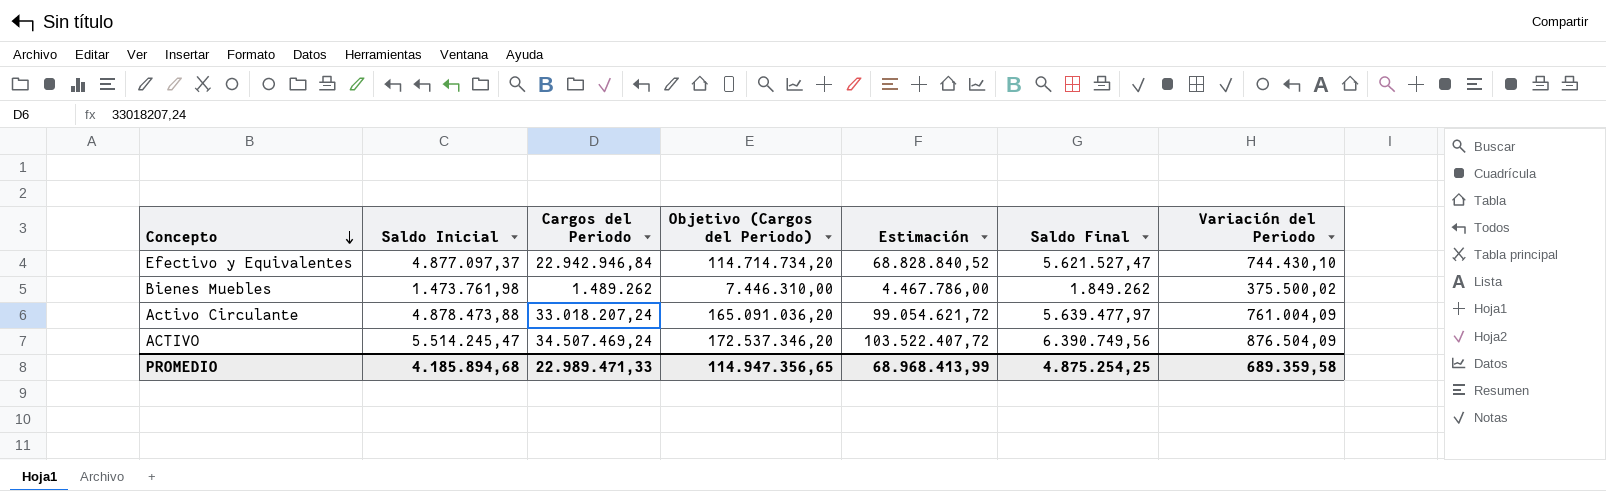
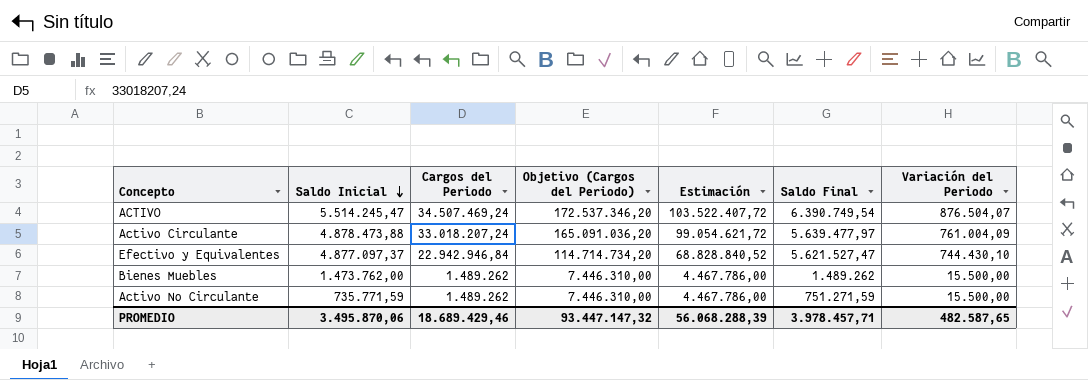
row order: Concepto descending -> Saldo Inicial descending
ACTIVO | Saldo Final: 6.390.749,56 -> 6.390.749,54
ACTIVO | Variación del Periodo: 876.504,09 -> 876.504,07
Bienes Muebles | Saldo Inicial: 1.473.761,98 -> 1.473.762,00
Bienes Muebles | Saldo Final: 1.849.262 -> 1.489.262
Bienes Muebles | Variación del Periodo: 375.500,02 -> 15.500,00
row Activo No Circulante: none -> 735.771,59 | 1.489.262 | 7.446.310,00 | 4.467.786,00 | 751.271,59 | 15.500,00
PROMEDIO | Saldo Inicial: 4.185.894,68 -> 3.495.870,06
PROMEDIO | Cargos del Periodo: 22.989.471,33 -> 18.689.429,46
PROMEDIO | Objetivo (Cargos del Periodo): 114.947.356,65 -> 93.447.147,32
PROMEDIO | Estimación: 68.968.413,99 -> 56.068.288,39
PROMEDIO | Saldo Final: 4.875.254,25 -> 3.978.457,71
PROMEDIO | Variación del Periodo: 689.359,58 -> 482.587,65

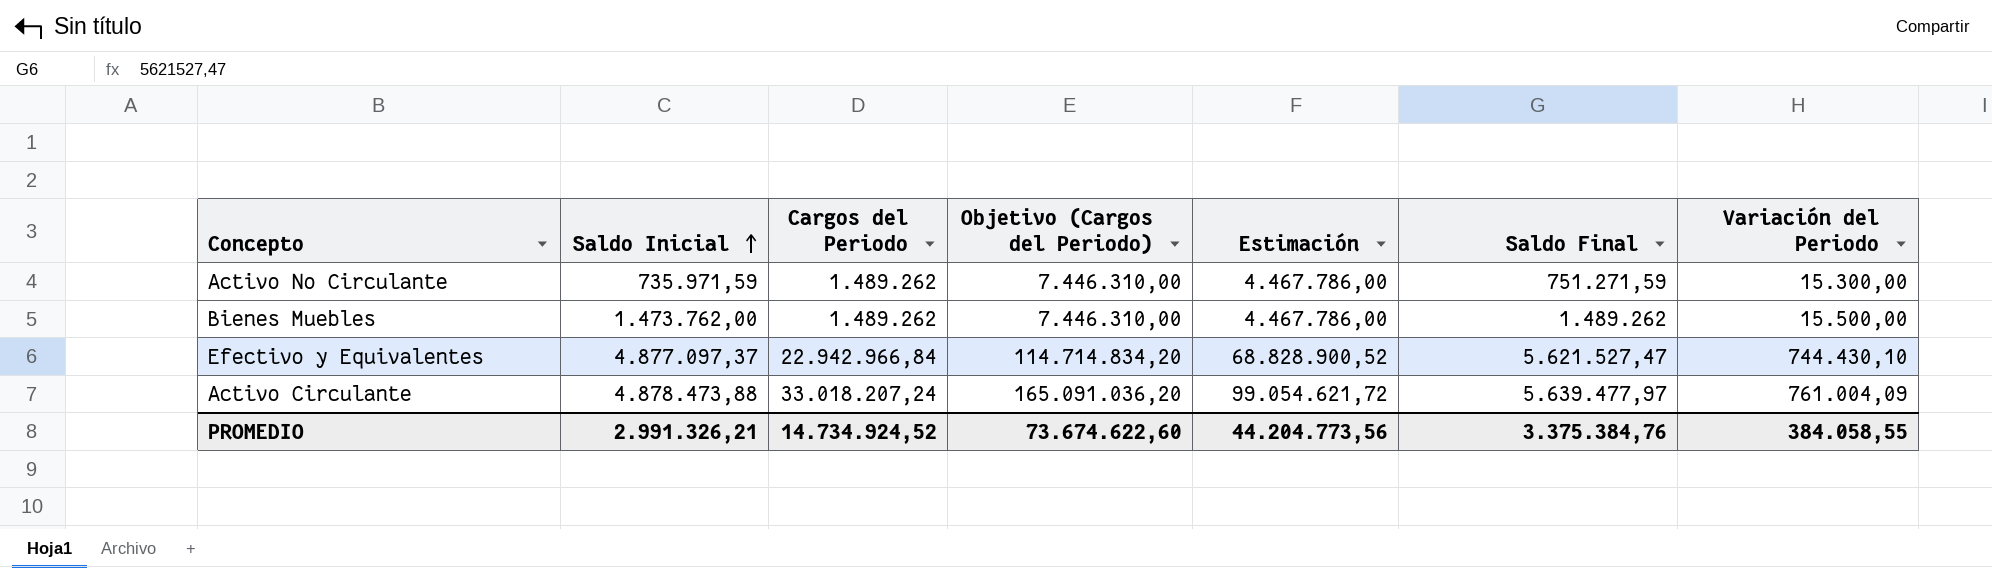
row order: Saldo Inicial descending -> Saldo Inicial ascending
row ACTIVO: 5.514.245,47 | 34.507.469,24 | 172.537.346,20 | 103.522.407,72 | 6.390.749,54 | 876.504,07 -> none
Activo No Circulante | Saldo Inicial: 735.771,59 -> 735.971,59
Activo No Circulante | Variación del Periodo: 15.500,00 -> 15.300,00
Efectivo y Equivalentes | Cargos del Periodo: 22.942.946,84 -> 22.942.966,84
Efectivo y Equivalentes | Objetivo (Cargos del Periodo): 114.714.734,20 -> 114.714.834,20
Efectivo y Equivalentes | Estimación: 68.828.840,52 -> 68.828.900,52
PROMEDIO | Saldo Inicial: 3.495.870,06 -> 2.991.326,21
PROMEDIO | Cargos del Periodo: 18.689.429,46 -> 14.734.924,52
PROMEDIO | Objetivo (Cargos del Periodo): 93.447.147,32 -> 73.674.622,60
PROMEDIO | Estimación: 56.068.288,39 -> 44.204.773,56
PROMEDIO | Saldo Final: 3.978.457,71 -> 3.375.384,76
PROMEDIO | Variación del Periodo: 482.587,65 -> 384.058,55

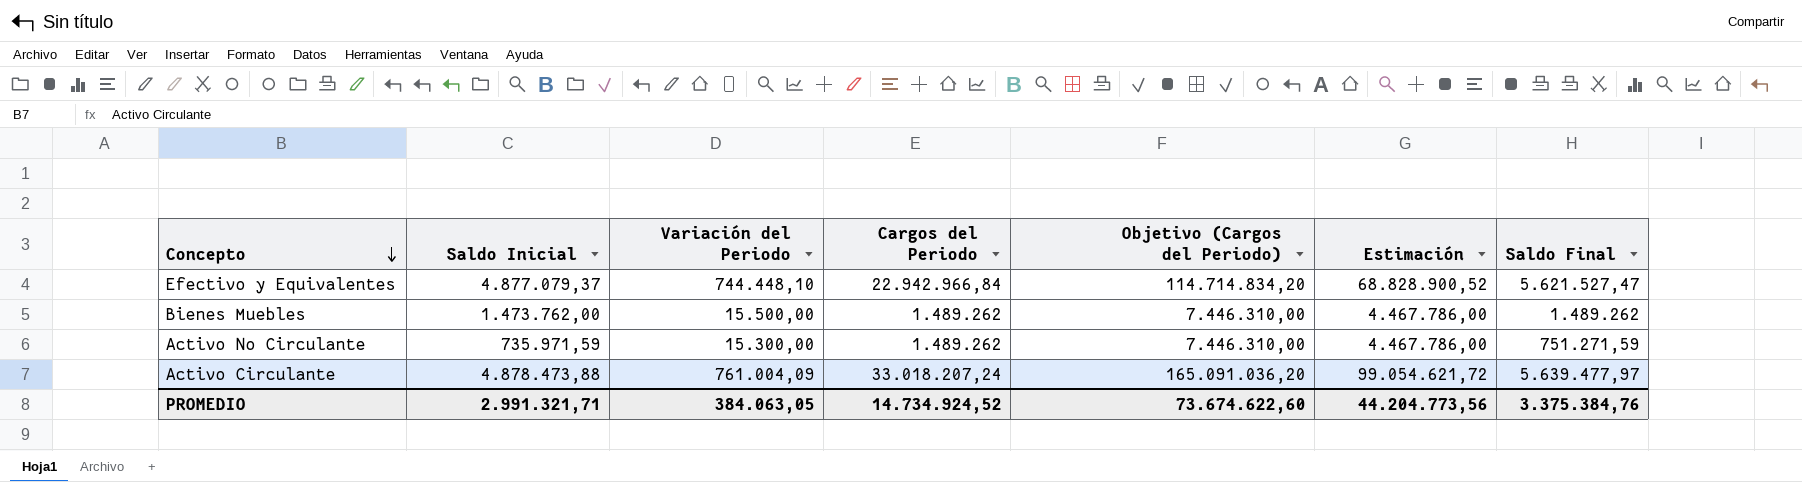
row order: Saldo Inicial ascending -> Concepto descending
column Variación del Periodo | position: 7 -> 3
Efectivo y Equivalentes | Saldo Inicial: 4.877.097,37 -> 4.877.079,37
Efectivo y Equivalentes | Variación del Periodo: 744.430,10 -> 744.448,10
PROMEDIO | Saldo Inicial: 2.991.326,21 -> 2.991.321,71
PROMEDIO | Variación del Periodo: 384.058,55 -> 384.063,05

